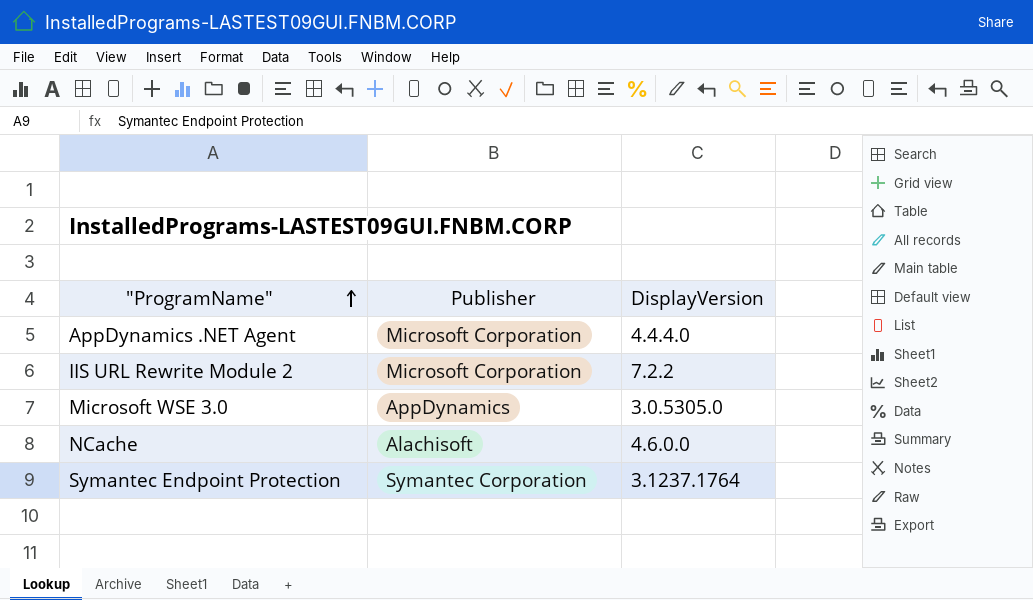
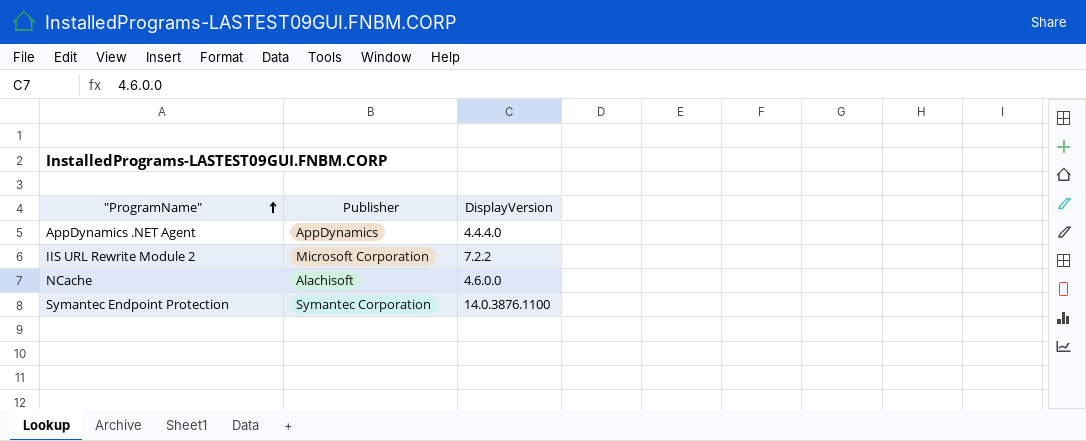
row Microsoft WSE 3.0: AppDynamics | 3.0.5305.0 -> none
AppDynamics .NET Agent | Publisher: Microsoft Corporation -> AppDynamics
Symantec Endpoint Protection | DisplayVersion: 3.1237.1764 -> 14.0.3876.1100

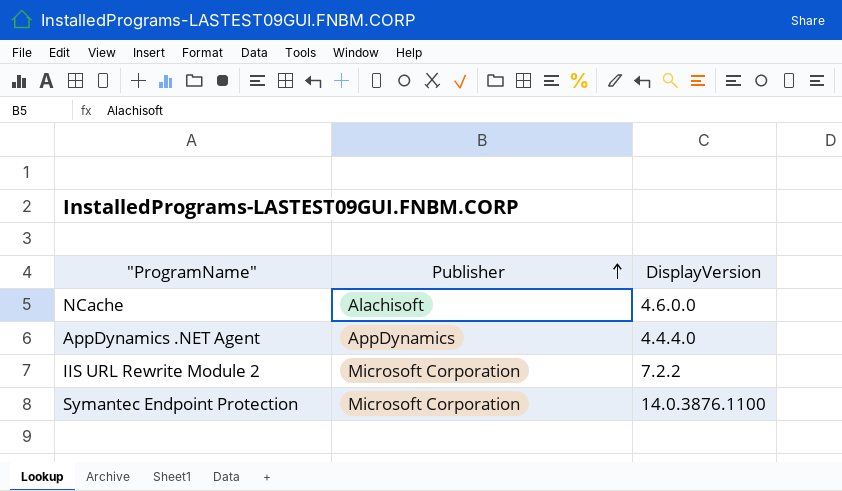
row order: "ProgramName" ascending -> Publisher ascending
Symantec Endpoint Protection | Publisher: Symantec Corporation -> Microsoft Corporation

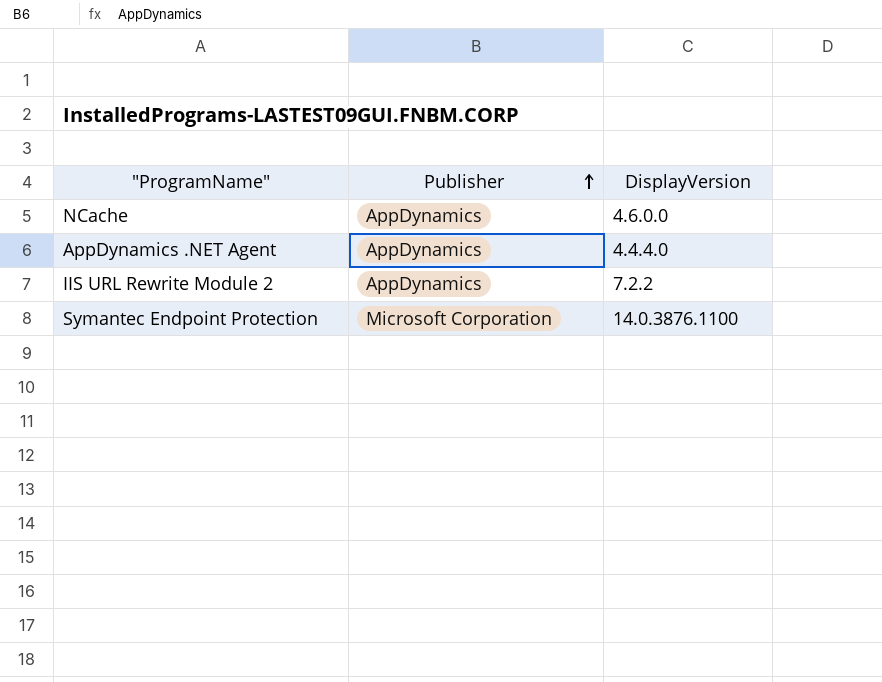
NCache | Publisher: Alachisoft -> AppDynamics
IIS URL Rewrite Module 2 | Publisher: Microsoft Corporation -> AppDynamics

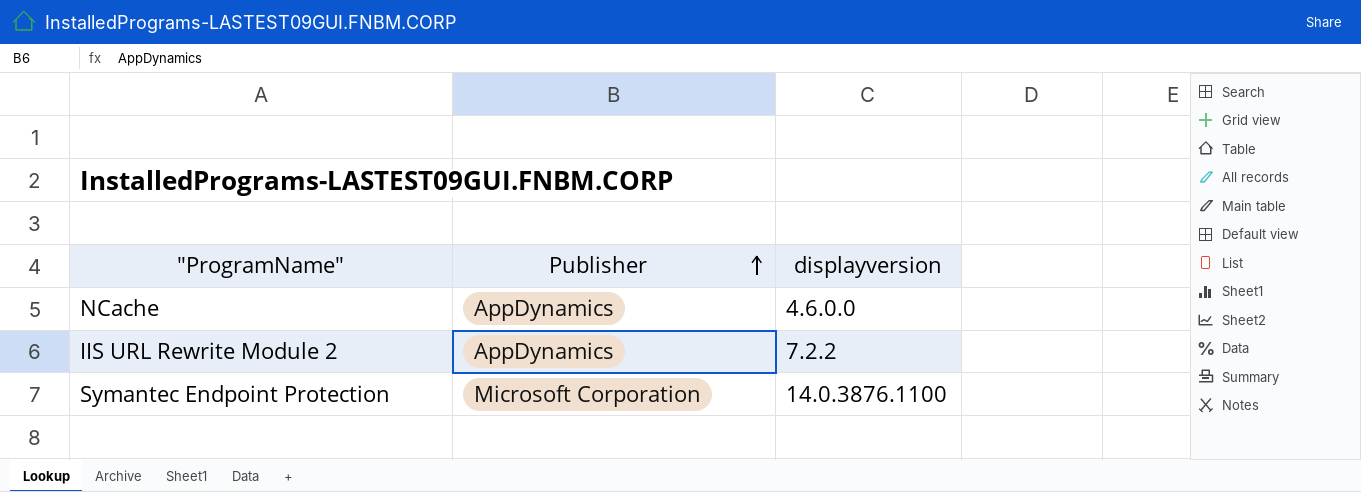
column name: DisplayVersion -> displayversion
row AppDynamics .NET Agent: AppDynamics | 4.4.4.0 -> none

